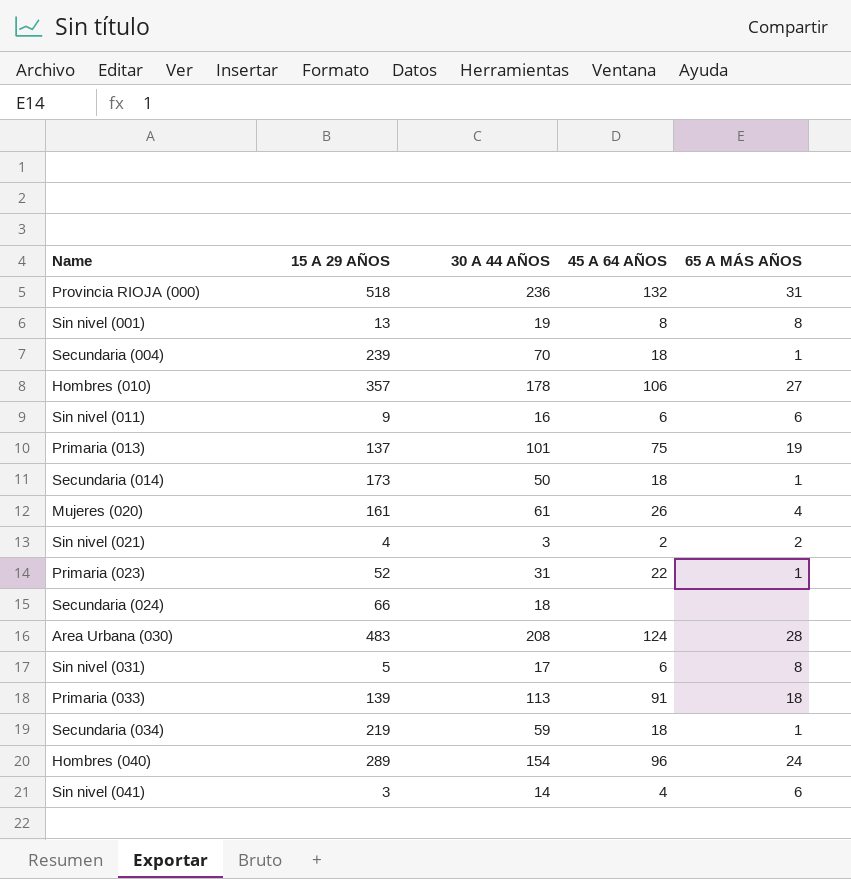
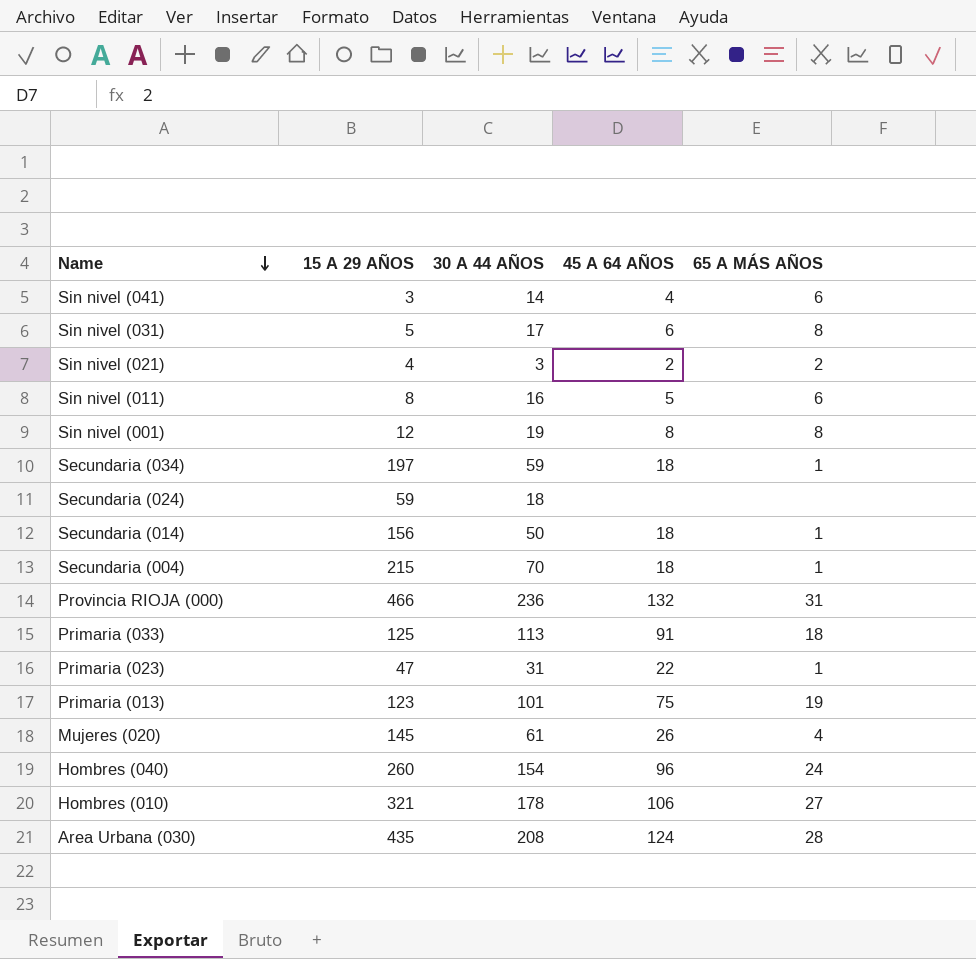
row order: none -> Name descending
Sin nivel (011) | 15 A 29 AÑOS: 9 -> 8
Sin nivel (011) | 45 A 64 AÑOS: 6 -> 5
Sin nivel (001) | 15 A 29 AÑOS: 13 -> 12
Secundaria (034) | 15 A 29 AÑOS: 219 -> 197
Secundaria (024) | 15 A 29 AÑOS: 66 -> 59
Secundaria (014) | 15 A 29 AÑOS: 173 -> 156
Secundaria (004) | 15 A 29 AÑOS: 239 -> 215
Provincia RIOJA (000) | 15 A 29 AÑOS: 518 -> 466
Primaria (033) | 15 A 29 AÑOS: 139 -> 125
Primaria (023) | 15 A 29 AÑOS: 52 -> 47
Primaria (013) | 15 A 29 AÑOS: 137 -> 123
Mujeres (020) | 15 A 29 AÑOS: 161 -> 145
Hombres (040) | 15 A 29 AÑOS: 289 -> 260
Hombres (010) | 15 A 29 AÑOS: 357 -> 321
Area Urbana (030) | 15 A 29 AÑOS: 483 -> 435

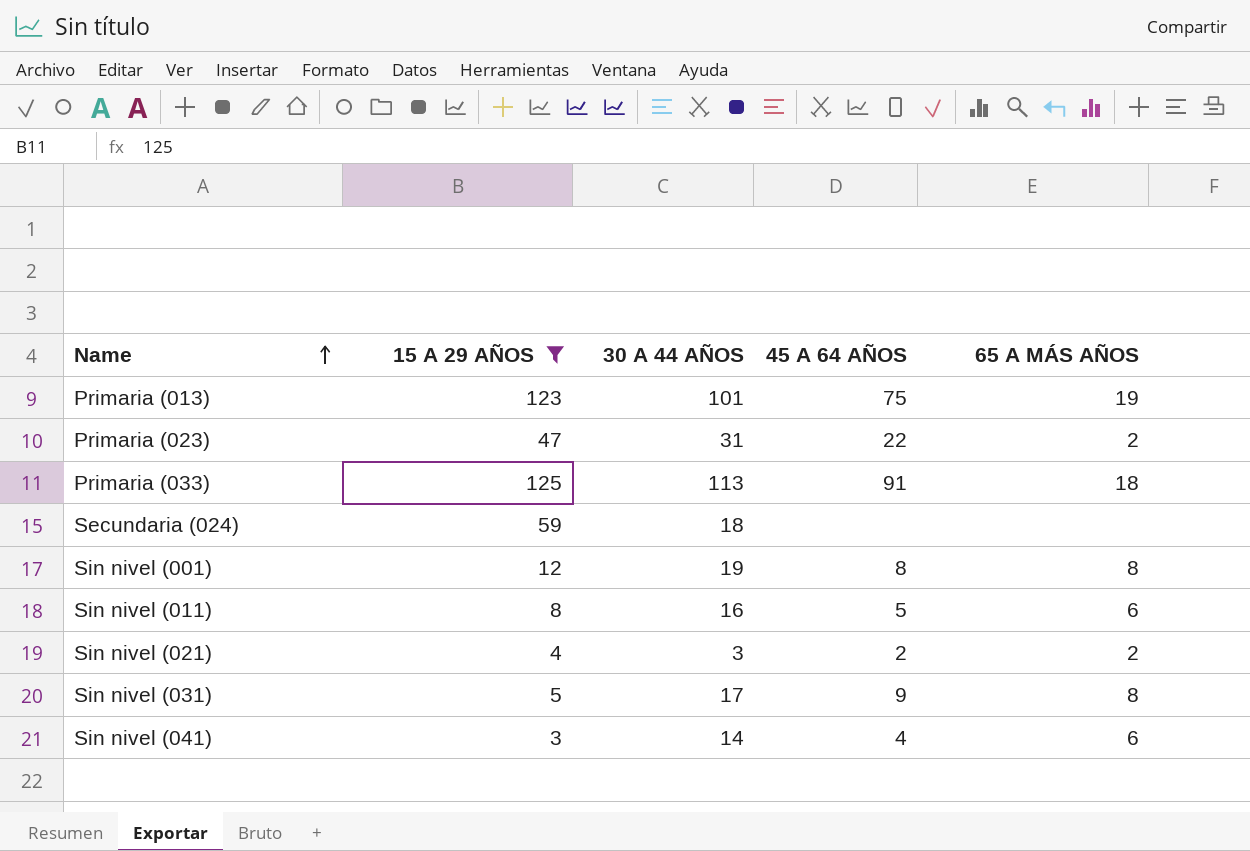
filter: none -> 15 A 29 AÑOS <= 125
row order: Name descending -> Name ascending
Primaria (023) | 65 A MÁS AÑOS: 1 -> 2
Sin nivel (031) | 45 A 64 AÑOS: 6 -> 9

